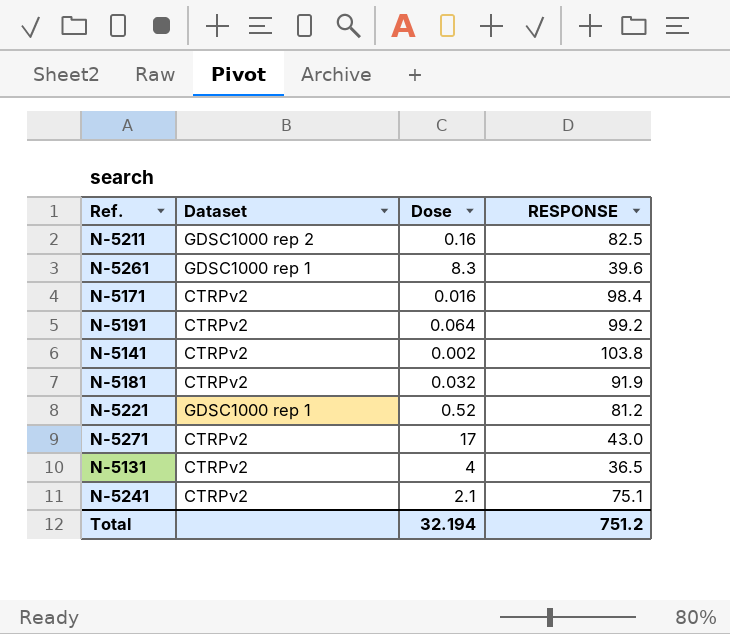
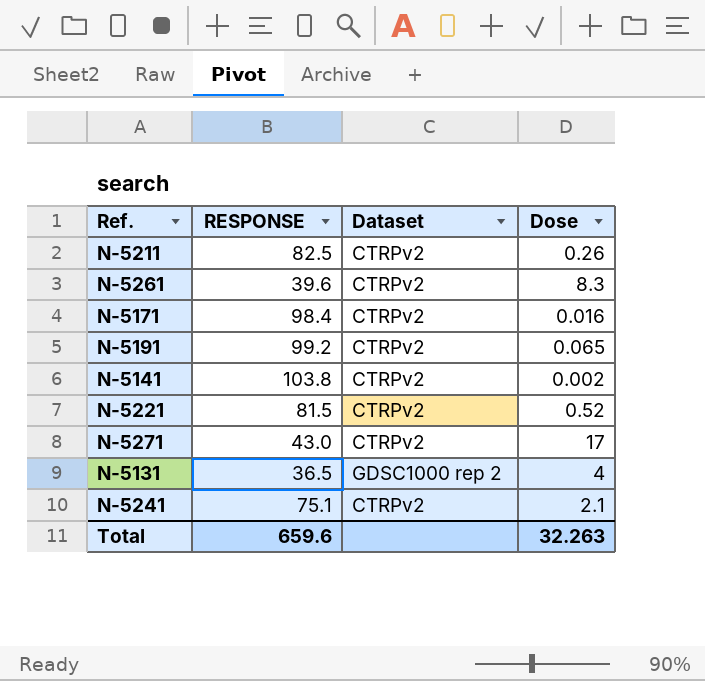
column RESPONSE | position: 4 -> 2
row N-5181: CTRPv2 | 0.032 | 91.9 -> none
N-5211 | Dataset: GDSC1000 rep 2 -> CTRPv2
N-5211 | Dose: 0.16 -> 0.26
N-5261 | Dataset: GDSC1000 rep 1 -> CTRPv2
N-5191 | Dose: 0.064 -> 0.065
N-5221 | RESPONSE: 81.2 -> 81.5
N-5221 | Dataset: GDSC1000 rep 1 -> CTRPv2
N-5131 | Dataset: CTRPv2 -> GDSC1000 rep 2
Total | RESPONSE: 751.2 -> 659.6
Total | Dose: 32.194 -> 32.263

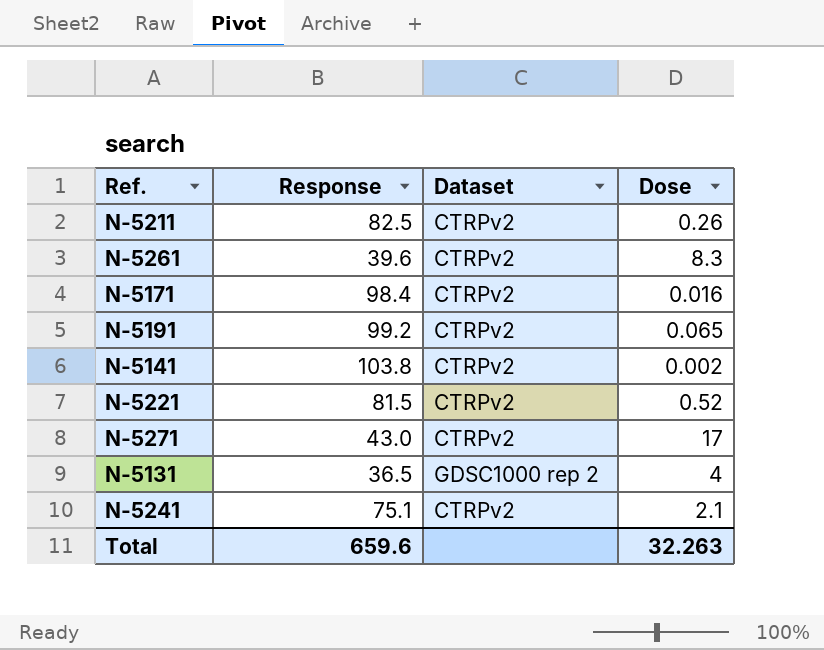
column name: RESPONSE -> Response

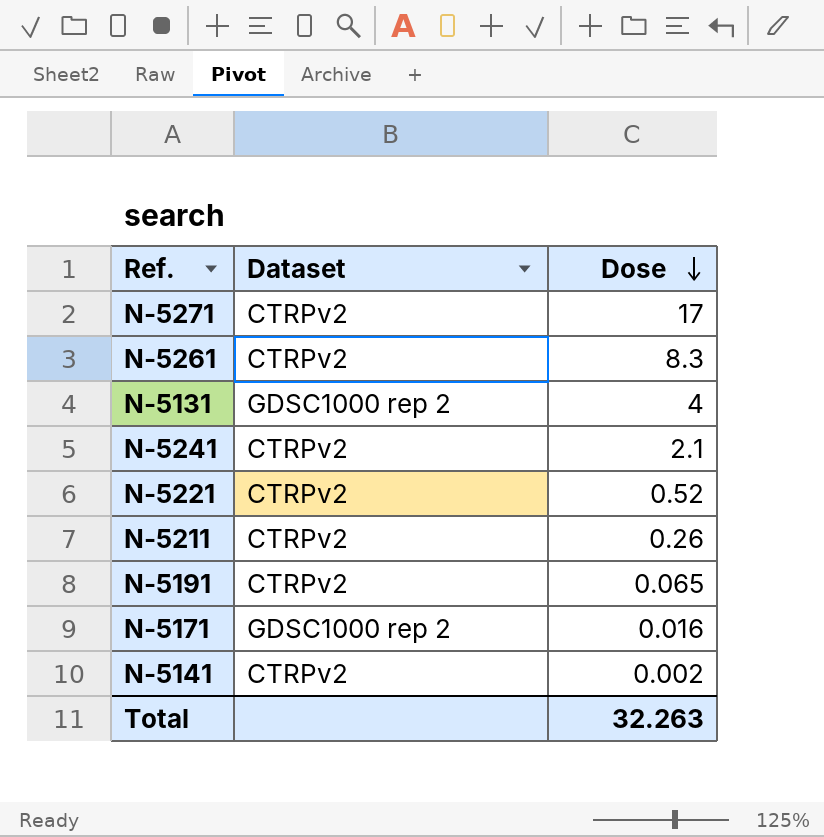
row order: none -> Dose descending
column Response | position: 2 -> none
N-5171 | Dataset: CTRPv2 -> GDSC1000 rep 2

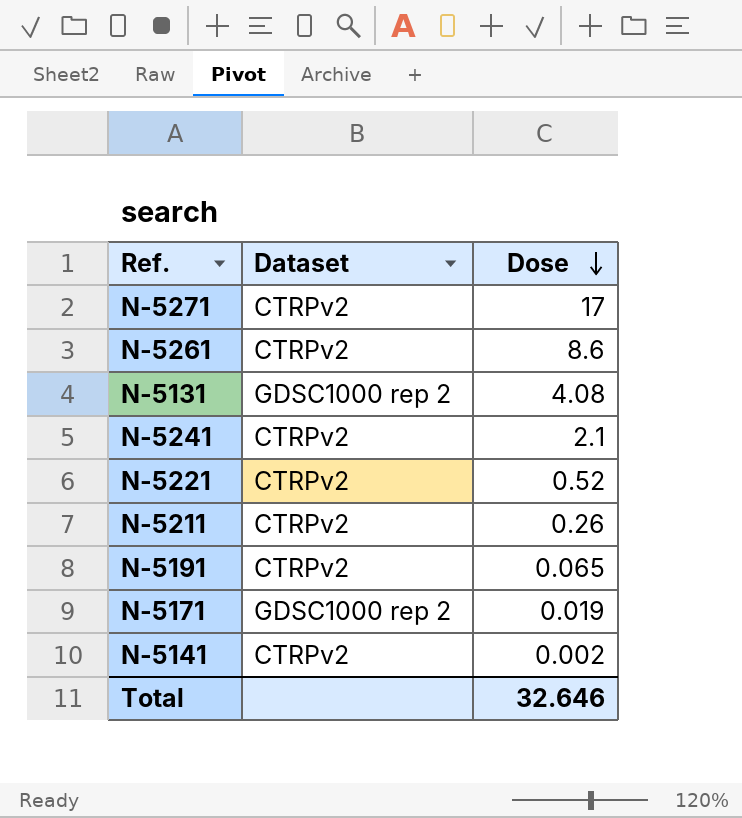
N-5261 | Dose: 8.3 -> 8.6
N-5131 | Dose: 4 -> 4.08
N-5171 | Dose: 0.016 -> 0.019
Total | Dose: 32.263 -> 32.646

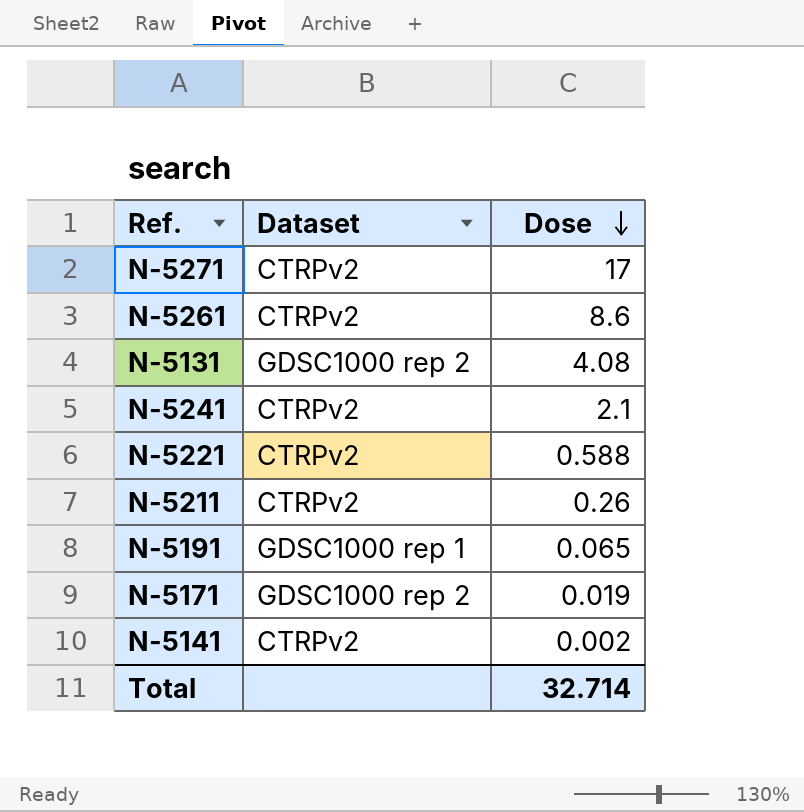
N-5221 | Dose: 0.52 -> 0.588
N-5191 | Dataset: CTRPv2 -> GDSC1000 rep 1
Total | Dose: 32.646 -> 32.714

